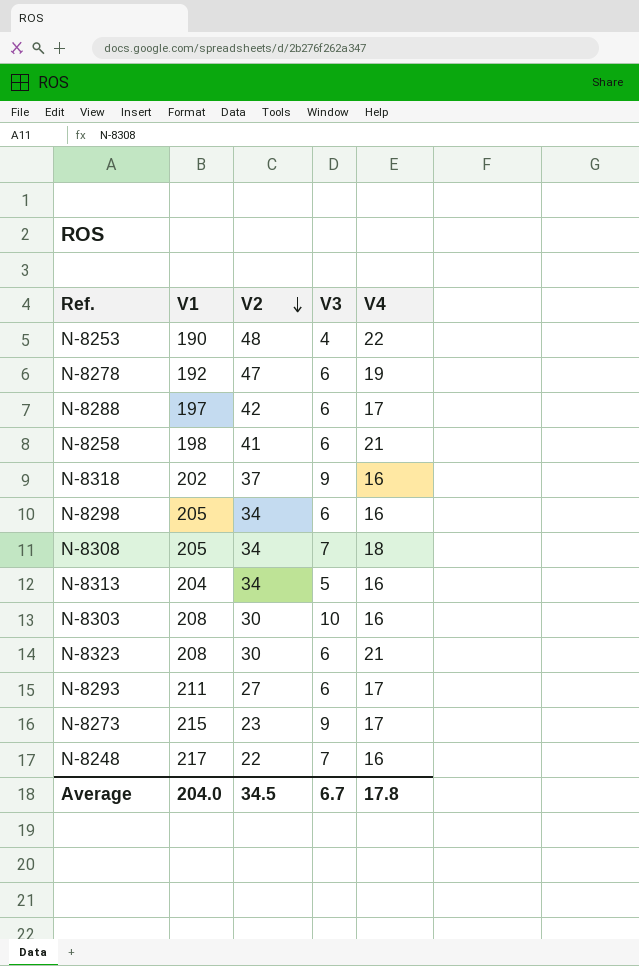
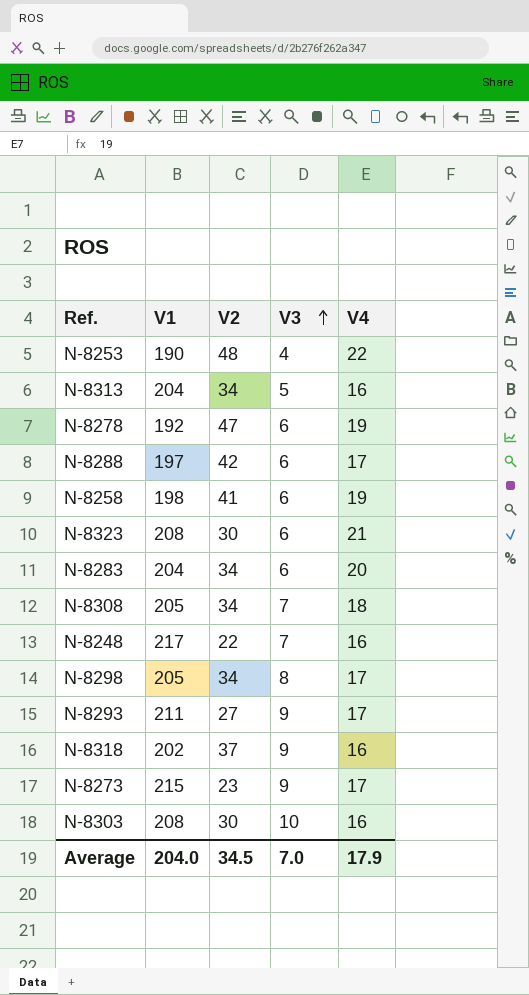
row order: V2 descending -> V3 ascending
N-8258 | V4: 21 -> 19
row N-8283: none -> 204 | 34 | 6 | 20
N-8298 | V3: 6 -> 8
N-8298 | V4: 16 -> 17
N-8293 | V3: 6 -> 9
Average | V3: 6.7 -> 7.0
Average | V4: 17.8 -> 17.9

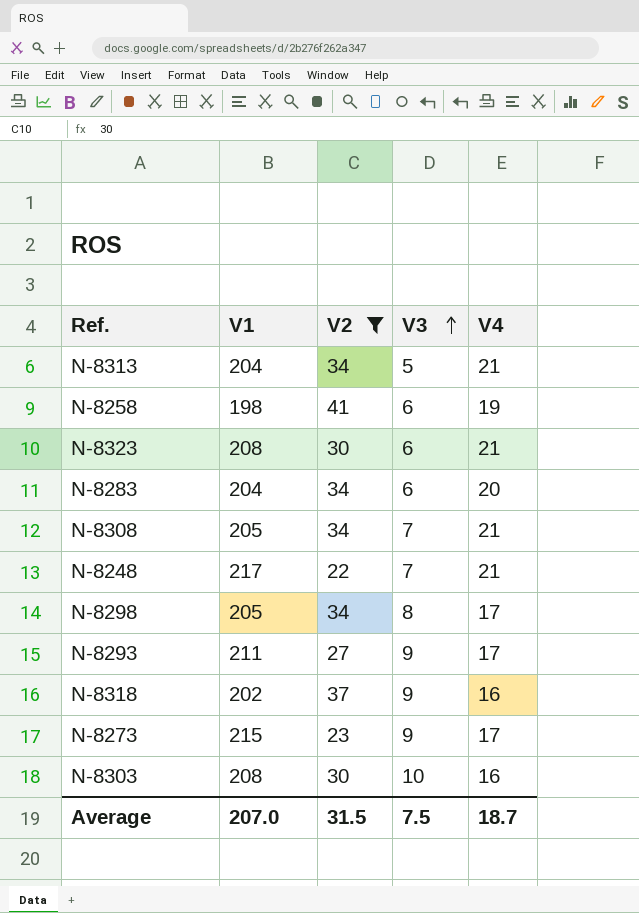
filter: none -> V2 <= 41
N-8313 | V4: 16 -> 21
N-8308 | V4: 18 -> 21
N-8248 | V4: 16 -> 21
Average | V1: 204.0 -> 207.0
Average | V2: 34.5 -> 31.5
Average | V3: 7.0 -> 7.5
Average | V4: 17.9 -> 18.7

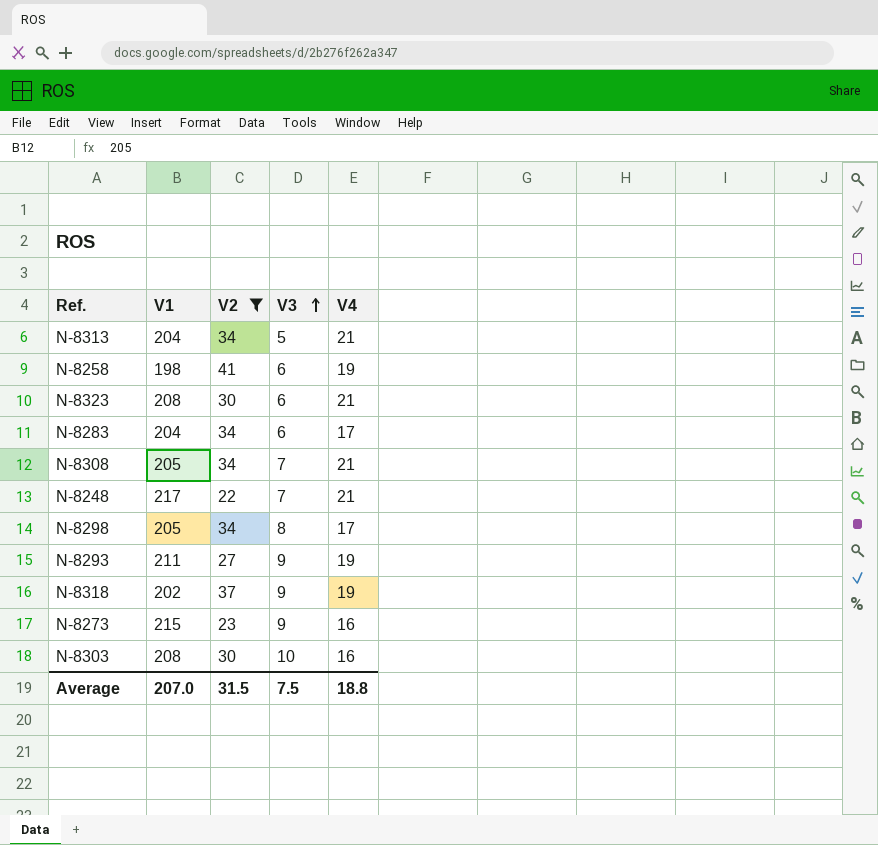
N-8283 | V4: 20 -> 17
N-8293 | V4: 17 -> 19
N-8318 | V4: 16 -> 19
N-8273 | V4: 17 -> 16
Average | V4: 18.7 -> 18.8

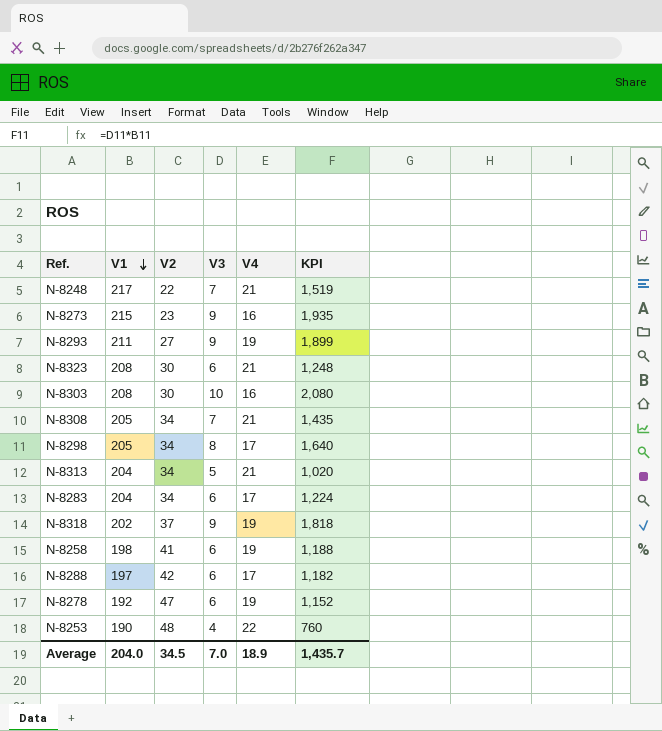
filter: V2 <= 41 -> none
row order: V3 ascending -> V1 descending
column KPI | formula: none -> [V1] * [V3]
Average | V1: 207.0 -> 204.0
Average | V2: 31.5 -> 34.5
Average | V3: 7.5 -> 7.0
Average | V4: 18.8 -> 18.9

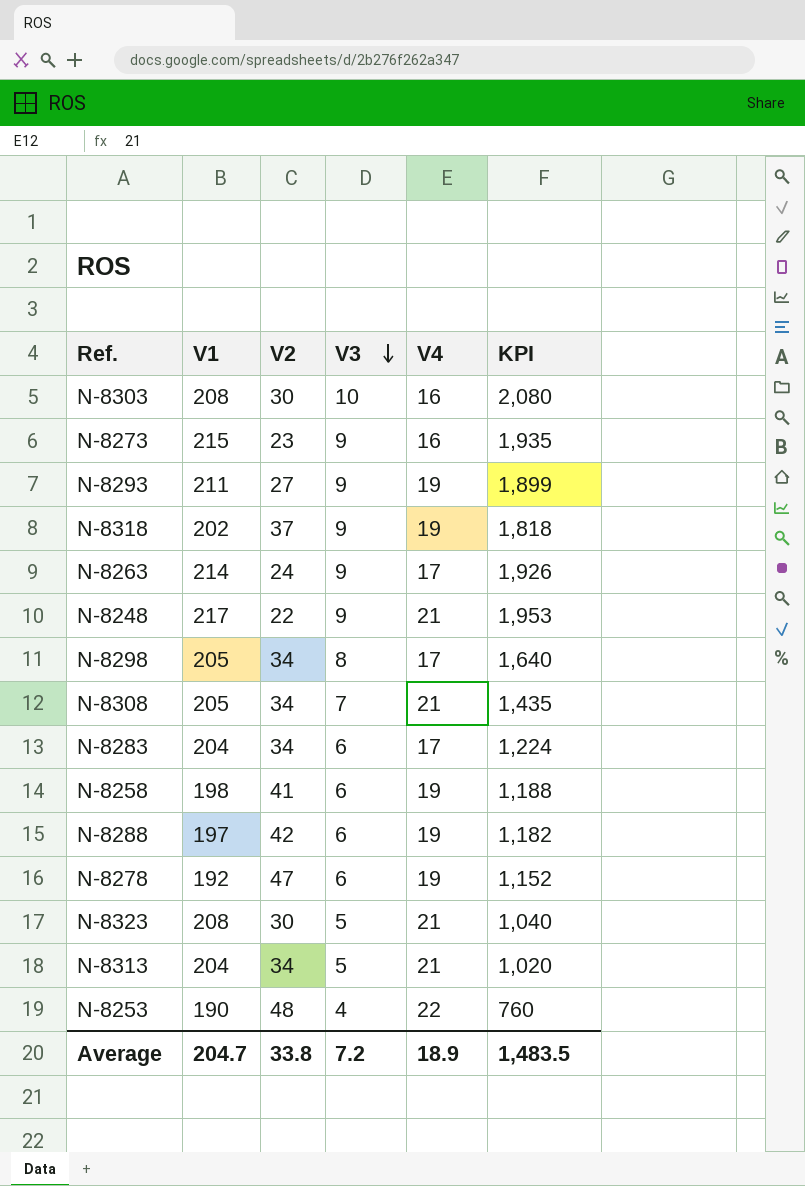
row order: V1 descending -> V3 descending
row N-8263: none -> 214 | 24 | 9 | 17 | 1,926
N-8248 | V3: 7 -> 9
N-8248 | KPI: 1,519 -> 1,953
N-8288 | V4: 17 -> 19
N-8323 | V3: 6 -> 5
N-8323 | KPI: 1,248 -> 1,040
Average | V1: 204.0 -> 204.7
Average | V2: 34.5 -> 33.8
Average | V3: 7.0 -> 7.2
Average | KPI: 1,435.7 -> 1,483.5

